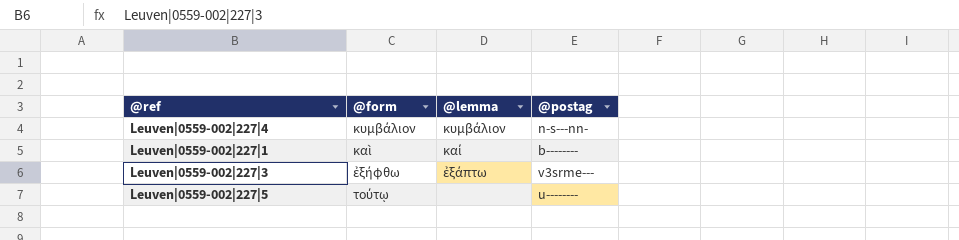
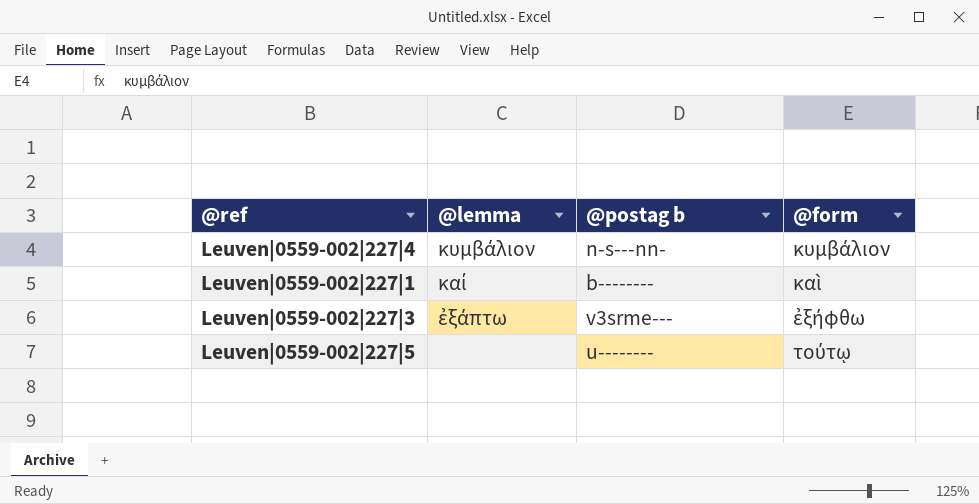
column name: @postag -> @postag b
column @form | position: 2 -> 4

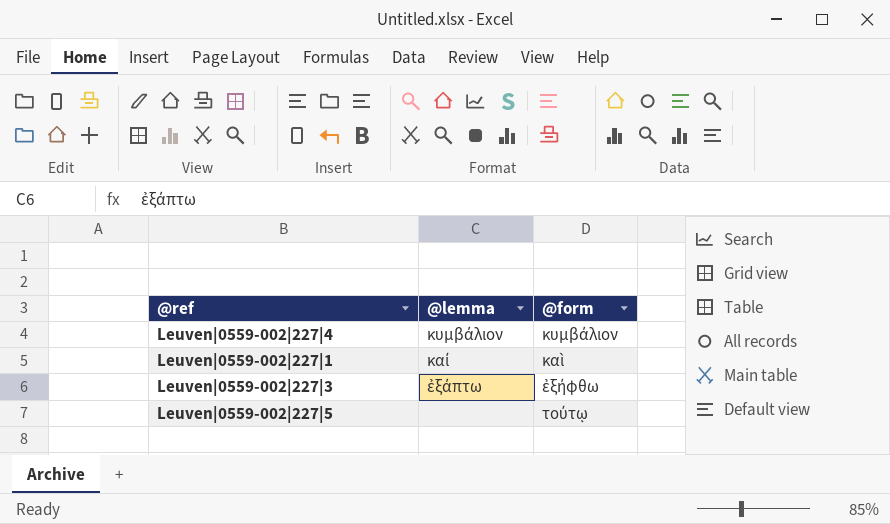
column @postag b | position: 3 -> none

